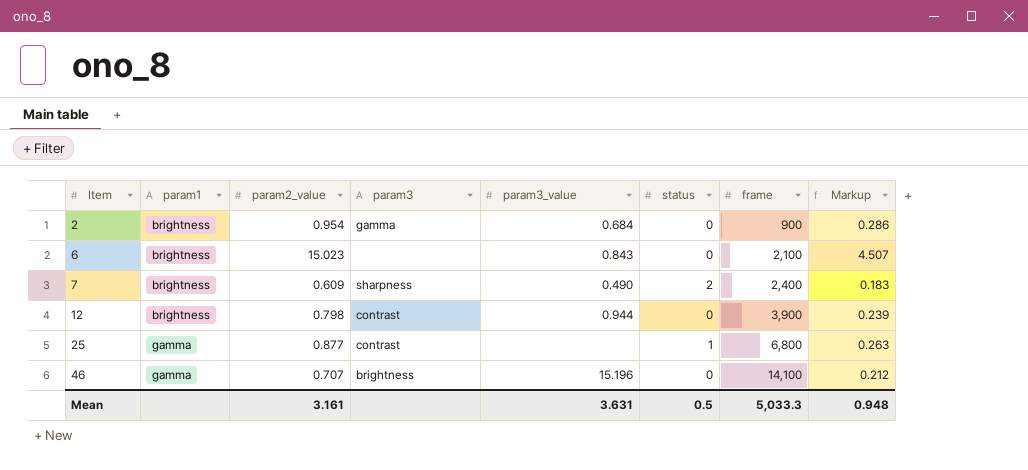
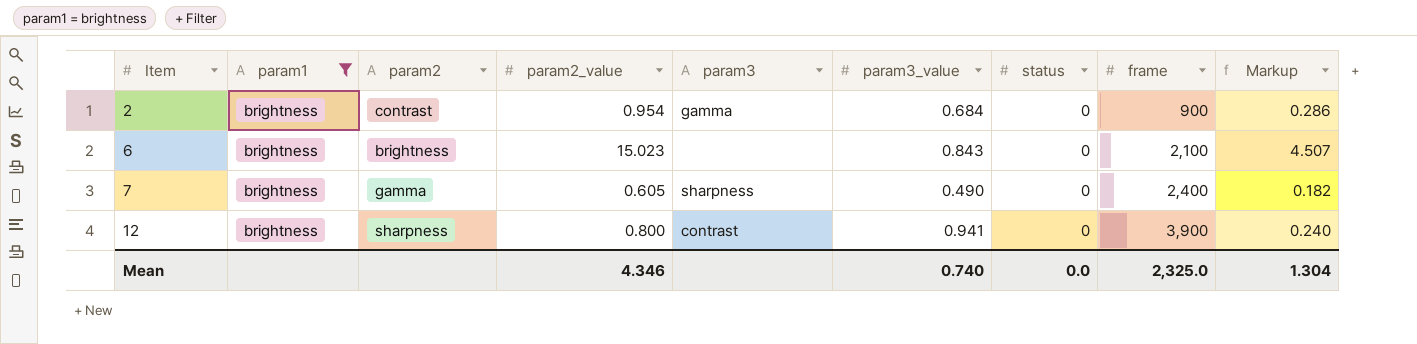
filter: none -> param1 = brightness
column param2 | position: none -> 3
7 | param2_value: 0.609 -> 0.605
7 | status: 2 -> 0
7 | Markup: 0.183 -> 0.182
12 | param2_value: 0.798 -> 0.800
12 | param3_value: 0.944 -> 0.941
12 | Markup: 0.239 -> 0.240
Mean | param2_value: 3.161 -> 4.346
Mean | param3_value: 3.631 -> 0.740
Mean | status: 0.5 -> 0.0
Mean | frame: 5,033.3 -> 2,325.0
Mean | Markup: 0.948 -> 1.304

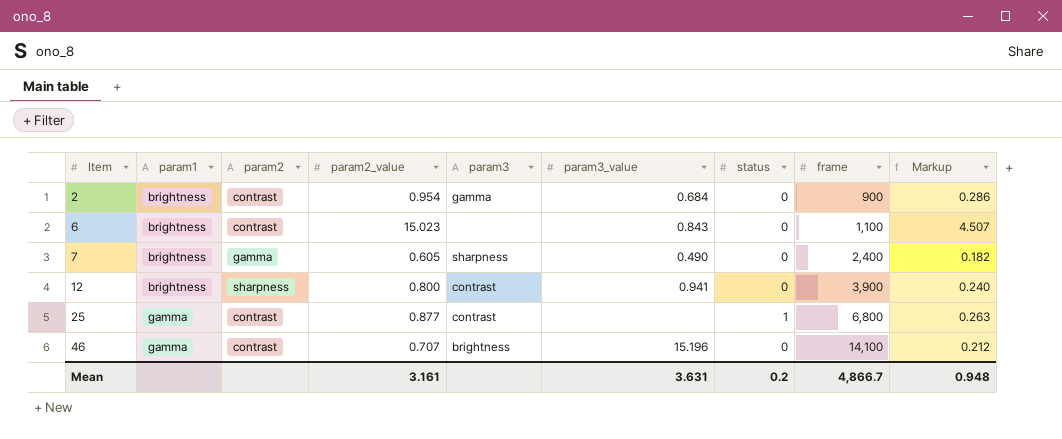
filter: param1 = brightness -> none
6 | param2: brightness -> contrast
6 | frame: 2,100 -> 1,100
Mean | param2_value: 4.346 -> 3.161
Mean | param3_value: 0.740 -> 3.631
Mean | status: 0.0 -> 0.2
Mean | frame: 2,325.0 -> 4,866.7
Mean | Markup: 1.304 -> 0.948

